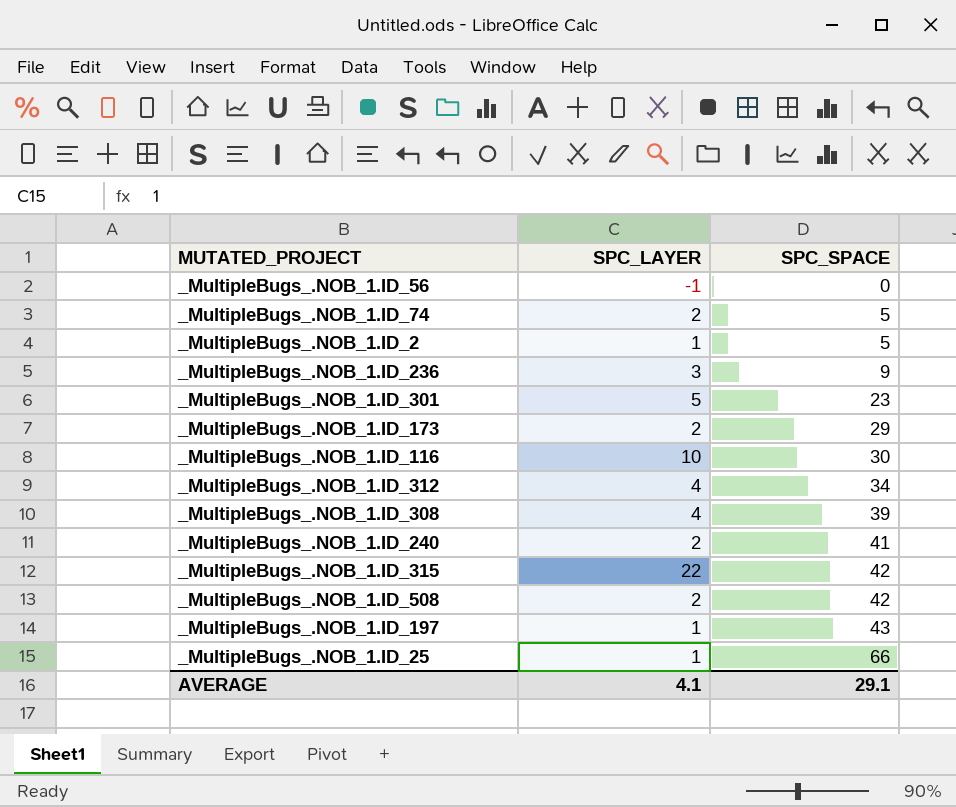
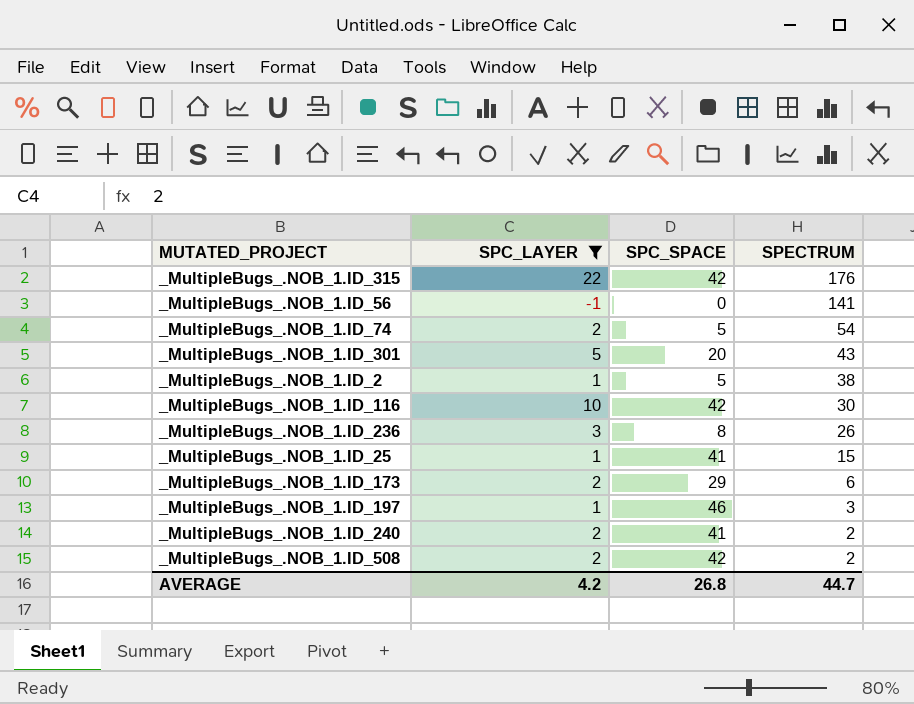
filter: none -> SPC_LAYER != 4
row order: SPC_SPACE ascending -> SPECTRUM descending
column SPECTRUM | position: none -> 4
_MultipleBugs_.NOB_1.ID_301 | SPC_SPACE: 23 -> 20
_MultipleBugs_.NOB_1.ID_116 | SPC_SPACE: 30 -> 42
_MultipleBugs_.NOB_1.ID_236 | SPC_SPACE: 9 -> 8
_MultipleBugs_.NOB_1.ID_25 | SPC_SPACE: 66 -> 41
_MultipleBugs_.NOB_1.ID_197 | SPC_SPACE: 43 -> 46
AVERAGE | SPC_LAYER: 4.1 -> 4.2
AVERAGE | SPC_SPACE: 29.1 -> 26.8

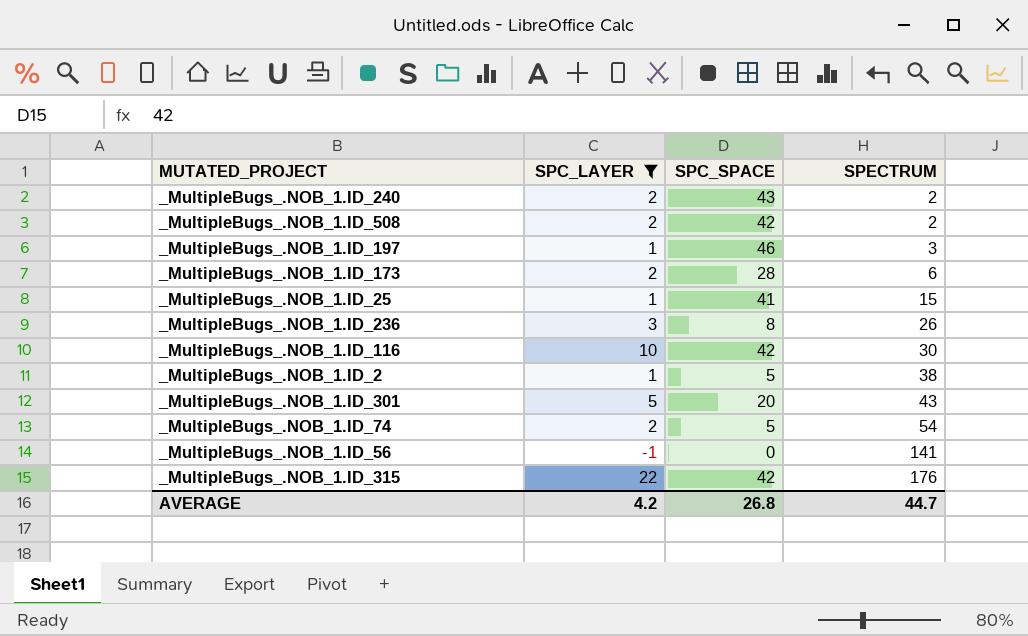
row order: SPECTRUM descending -> SPECTRUM ascending
_MultipleBugs_.NOB_1.ID_240 | SPC_SPACE: 41 -> 43
_MultipleBugs_.NOB_1.ID_173 | SPC_SPACE: 29 -> 28

